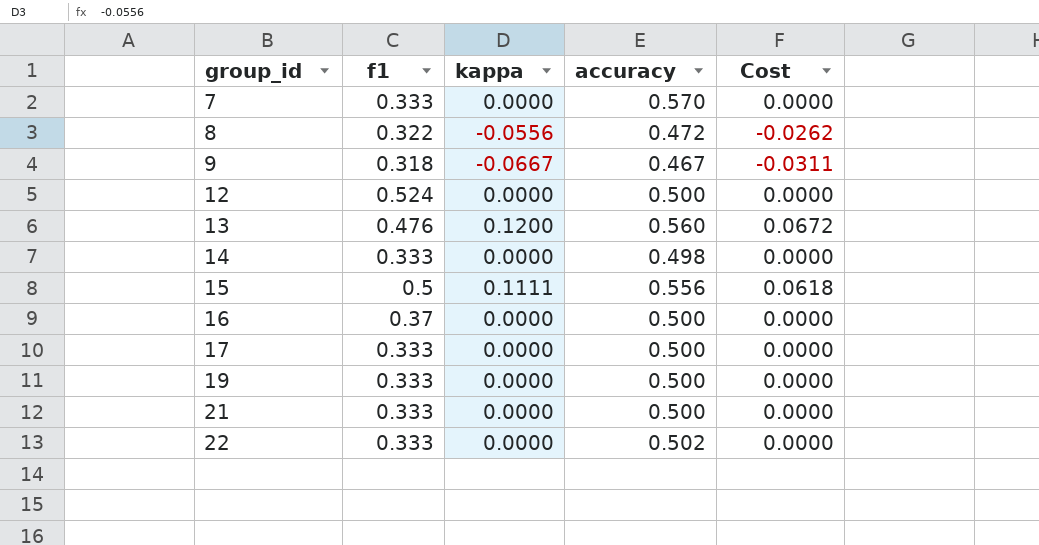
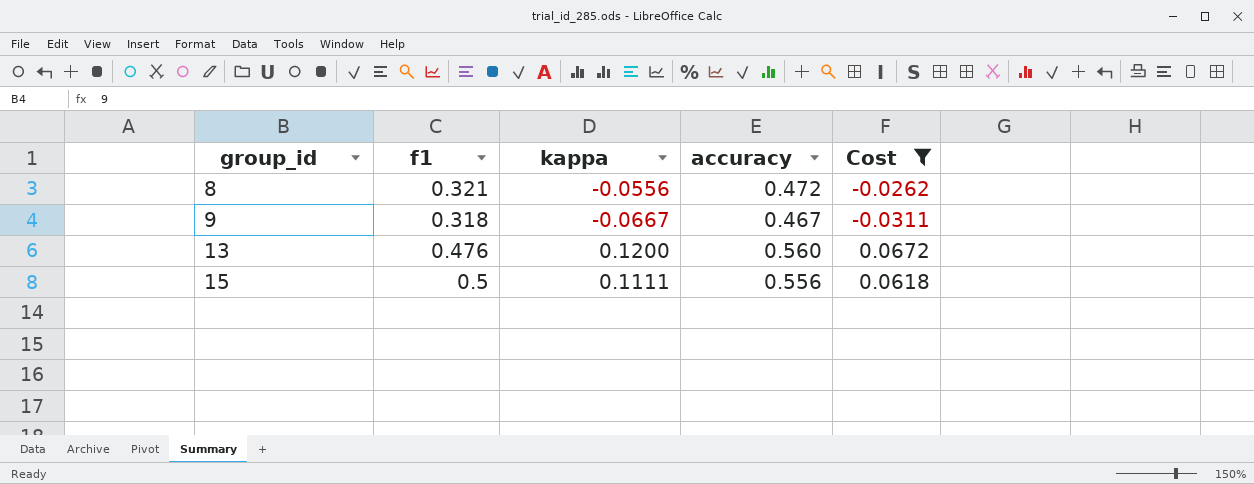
filter: none -> Cost != 0.0000
8 | f1: 0.322 -> 0.321

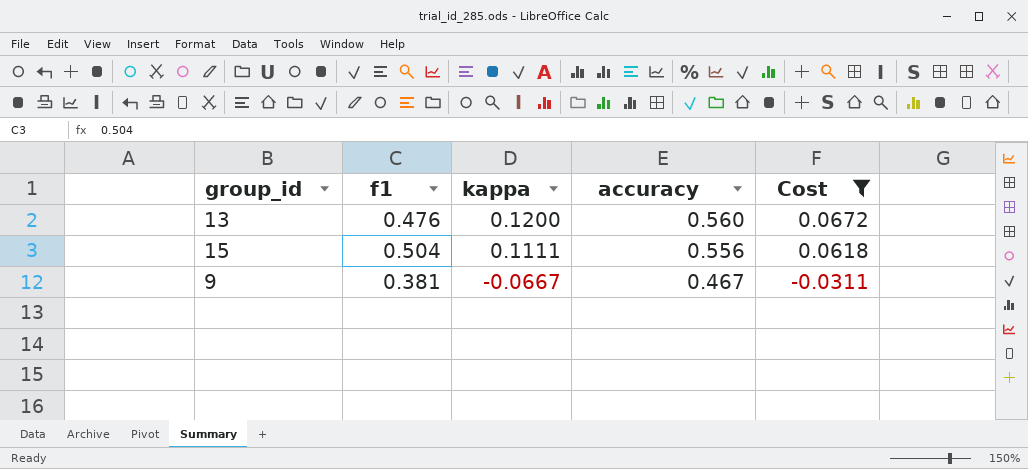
row order: group_id ascending -> kappa descending
row 8: 0.321 | -0.0556 | 0.472 | -0.0262 -> none
15 | f1: 0.5 -> 0.504
9 | f1: 0.318 -> 0.381

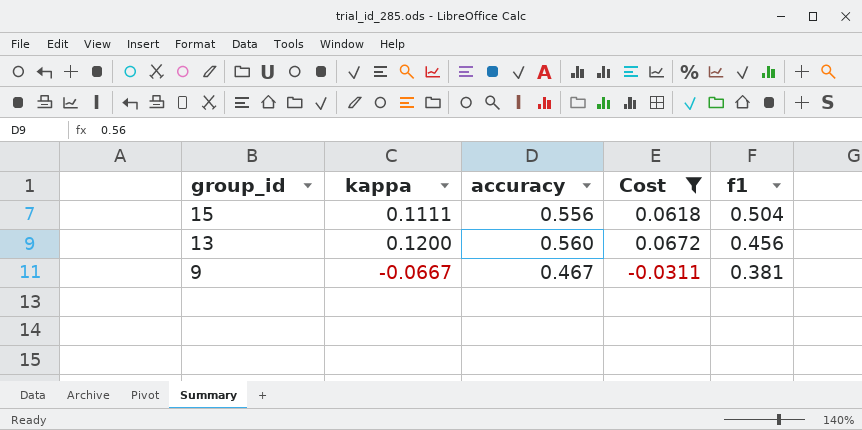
row order: kappa descending -> group_id descending
column f1 | position: 2 -> 5
13 | f1: 0.476 -> 0.456

